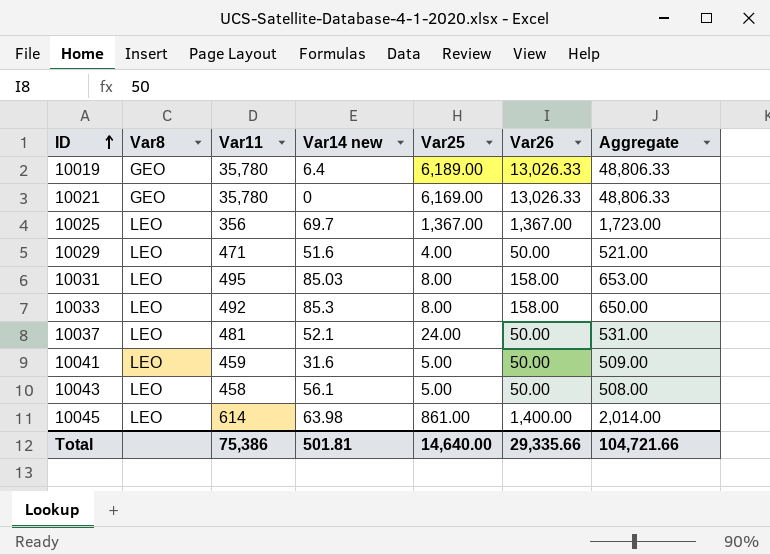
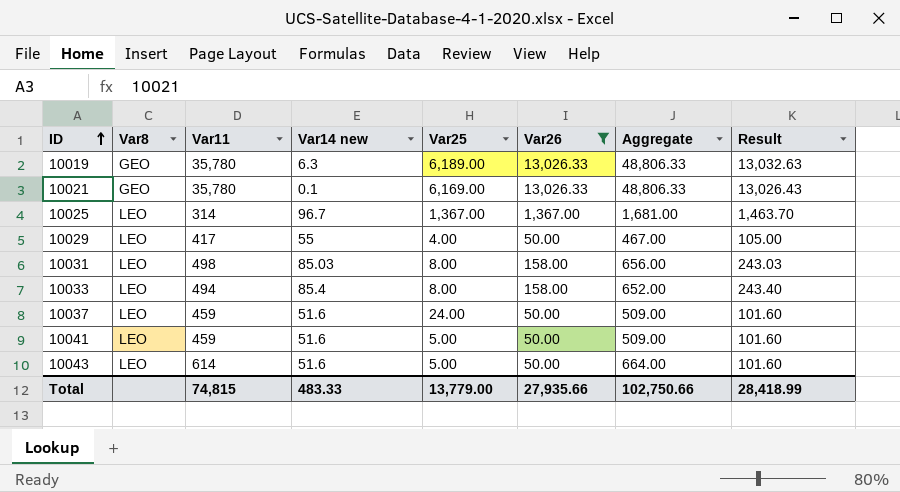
filter: none -> Var26 != 1,400.00
column Result | formula: none -> [Var14 new] + [Var26]
10019 | Var14 new: 6.4 -> 6.3
10021 | Var14 new: 0 -> 0.1
10025 | Var11: 356 -> 314
10025 | Var14 new: 69.7 -> 96.7
10025 | Aggregate: 1,723.00 -> 1,681.00
10029 | Var11: 471 -> 417
10029 | Var14 new: 51.6 -> 55
10029 | Aggregate: 521.00 -> 467.00
10031 | Var11: 495 -> 498
10031 | Aggregate: 653.00 -> 656.00
10033 | Var11: 492 -> 494
10033 | Var14 new: 85.3 -> 85.4
10033 | Aggregate: 650.00 -> 652.00
10037 | Var11: 481 -> 459
10037 | Var14 new: 52.1 -> 51.6
10037 | Aggregate: 531.00 -> 509.00
10041 | Var14 new: 31.6 -> 51.6
10043 | Var11: 458 -> 614
10043 | Var14 new: 56.1 -> 51.6
10043 | Aggregate: 508.00 -> 664.00
Total | Var11: 75,386 -> 74,815
Total | Var14 new: 501.81 -> 483.33
Total | Var25: 14,640.00 -> 13,779.00
Total | Var26: 29,335.66 -> 27,935.66
Total | Aggregate: 104,721.66 -> 102,750.66

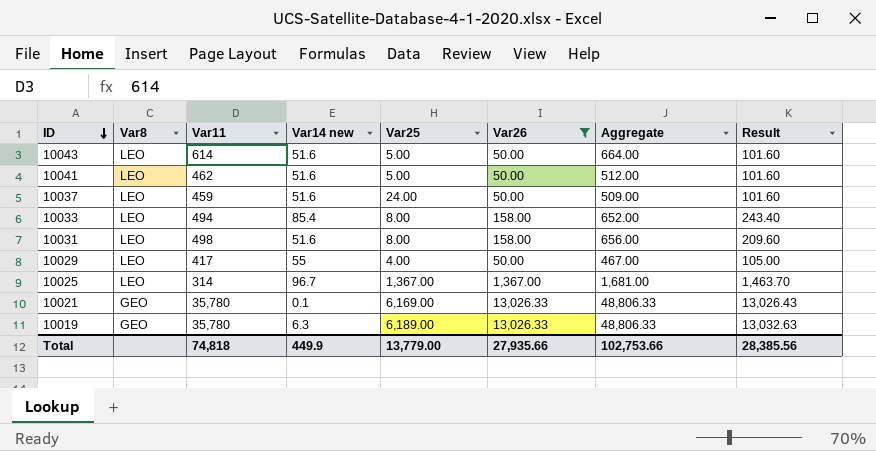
row order: ID ascending -> ID descending
10041 | Var11: 459 -> 462
10041 | Aggregate: 509.00 -> 512.00
10031 | Var14 new: 85.03 -> 51.6
10031 | Result: 243.03 -> 209.60
Total | Var11: 74,815 -> 74,818
Total | Var14 new: 483.33 -> 449.9
Total | Aggregate: 102,750.66 -> 102,753.66
Total | Result: 28,418.99 -> 28,385.56

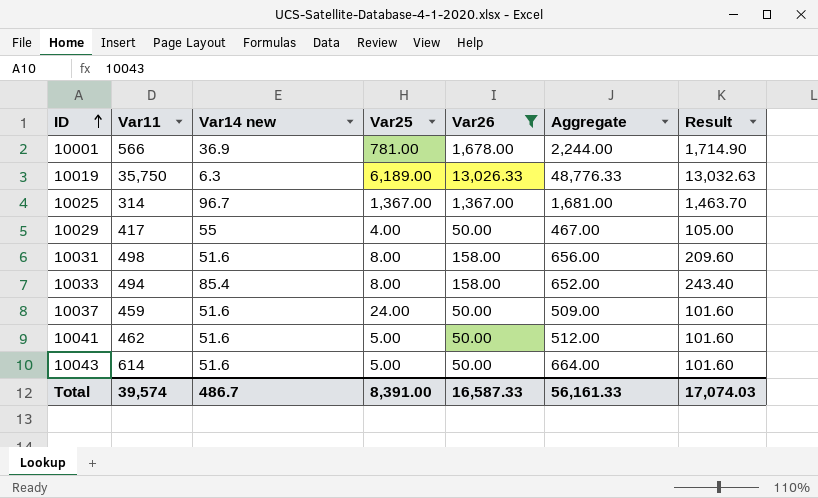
row order: ID descending -> ID ascending
column Var8 | position: 2 -> none
row 10021: GEO | 35,780 | 0.1 | 6,169.00 | 13,026.33 | 48,806.33 | 13,026.43 -> none
row 10001: none -> 566 | 36.9 | 781.00 | 1,678.00 | 2,244.00 | 1,714.90
10019 | Var11: 35,780 -> 35,750
10019 | Aggregate: 48,806.33 -> 48,776.33
Total | Var11: 74,818 -> 39,574
Total | Var14 new: 449.9 -> 486.7
Total | Var25: 13,779.00 -> 8,391.00
Total | Var26: 27,935.66 -> 16,587.33
Total | Aggregate: 102,753.66 -> 56,161.33
Total | Result: 28,385.56 -> 17,074.03

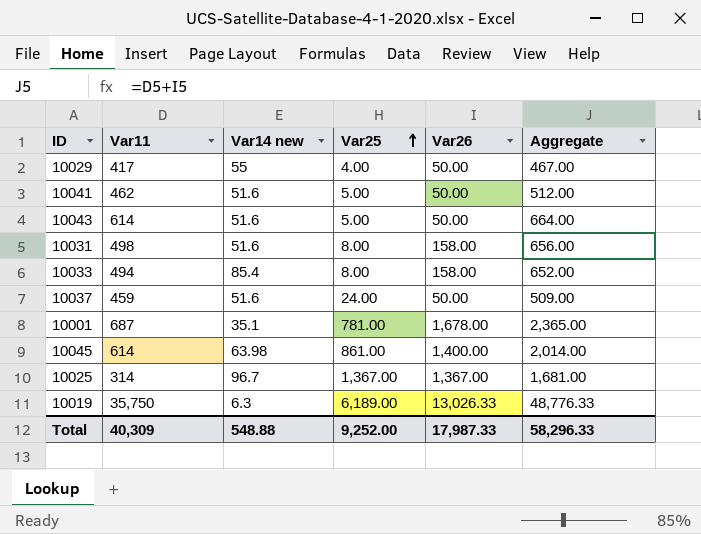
filter: Var26 != 1,400.00 -> none
row order: ID ascending -> Var25 ascending
column Result | formula: [Var14 new] + [Var26] -> none
10001 | Var11: 566 -> 687
10001 | Var14 new: 36.9 -> 35.1
10001 | Aggregate: 2,244.00 -> 2,365.00
Total | Var11: 39,574 -> 40,309
Total | Var14 new: 486.7 -> 548.88
Total | Var25: 8,391.00 -> 9,252.00
Total | Var26: 16,587.33 -> 17,987.33
Total | Aggregate: 56,161.33 -> 58,296.33

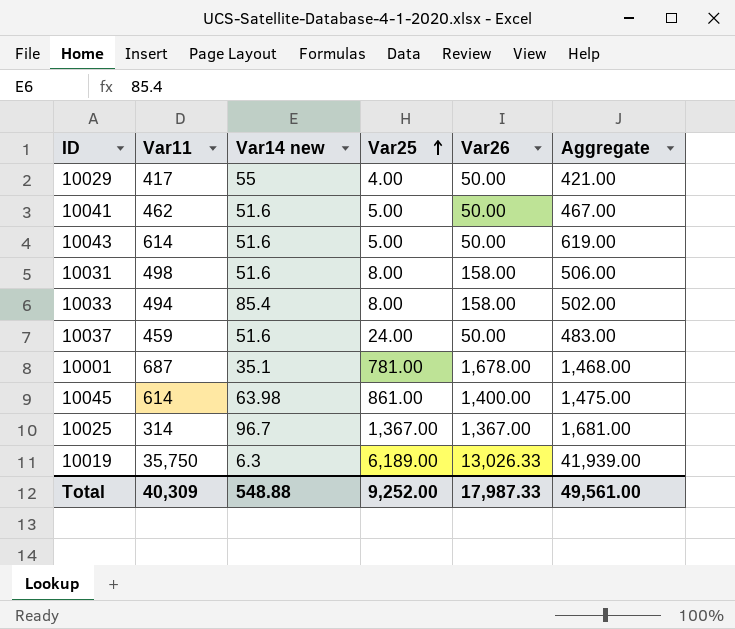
column Aggregate | formula: [Var11] + [Var26] -> [Var11] + [Var25]
Total | Aggregate: 58,296.33 -> 49,561.00

